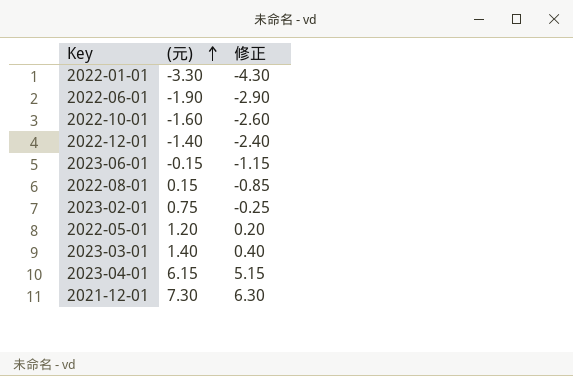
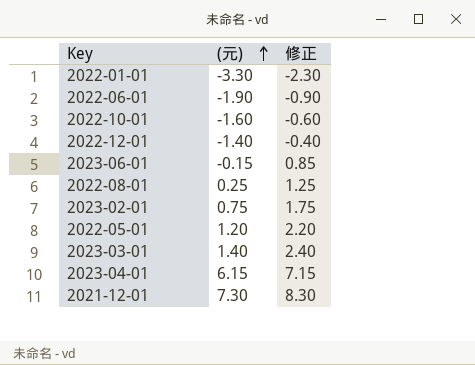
column 修正 | formula: [(元)] - 1 -> [(元)] + 1
2022-08-01 | (元): 0.15 -> 0.25

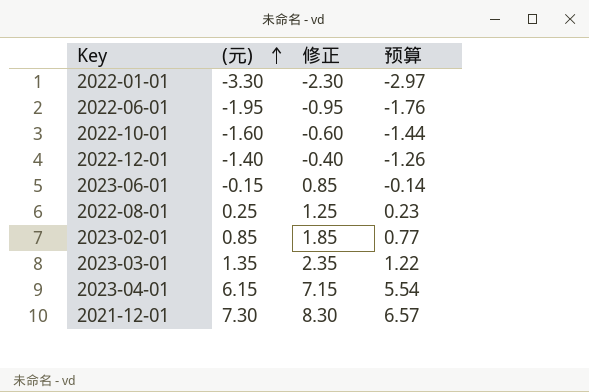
column 预算 | formula: none -> [(元)] * 0.9
row 2022-05-01: 1.20 | 2.20 -> none
2022-06-01 | (元): -1.90 -> -1.95
2022-06-01 | 修正: -0.90 -> -0.95
2023-02-01 | (元): 0.75 -> 0.85
2023-02-01 | 修正: 1.75 -> 1.85
2023-03-01 | (元): 1.40 -> 1.35
2023-03-01 | 修正: 2.40 -> 2.35

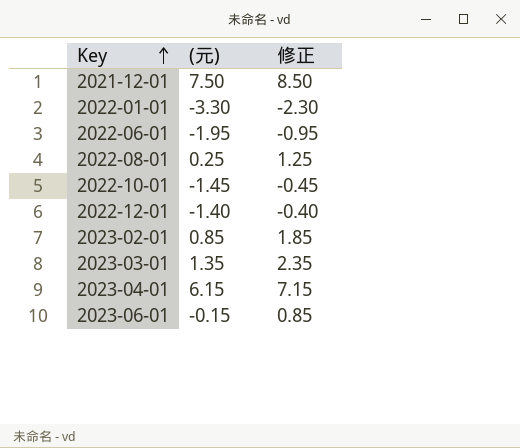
row order: (元) ascending -> Key ascending
column 预算 | formula: [(元)] * 0.9 -> none
2021-12-01 | (元): 7.30 -> 7.50
2021-12-01 | 修正: 8.30 -> 8.50
2022-10-01 | (元): -1.60 -> -1.45
2022-10-01 | 修正: -0.60 -> -0.45

